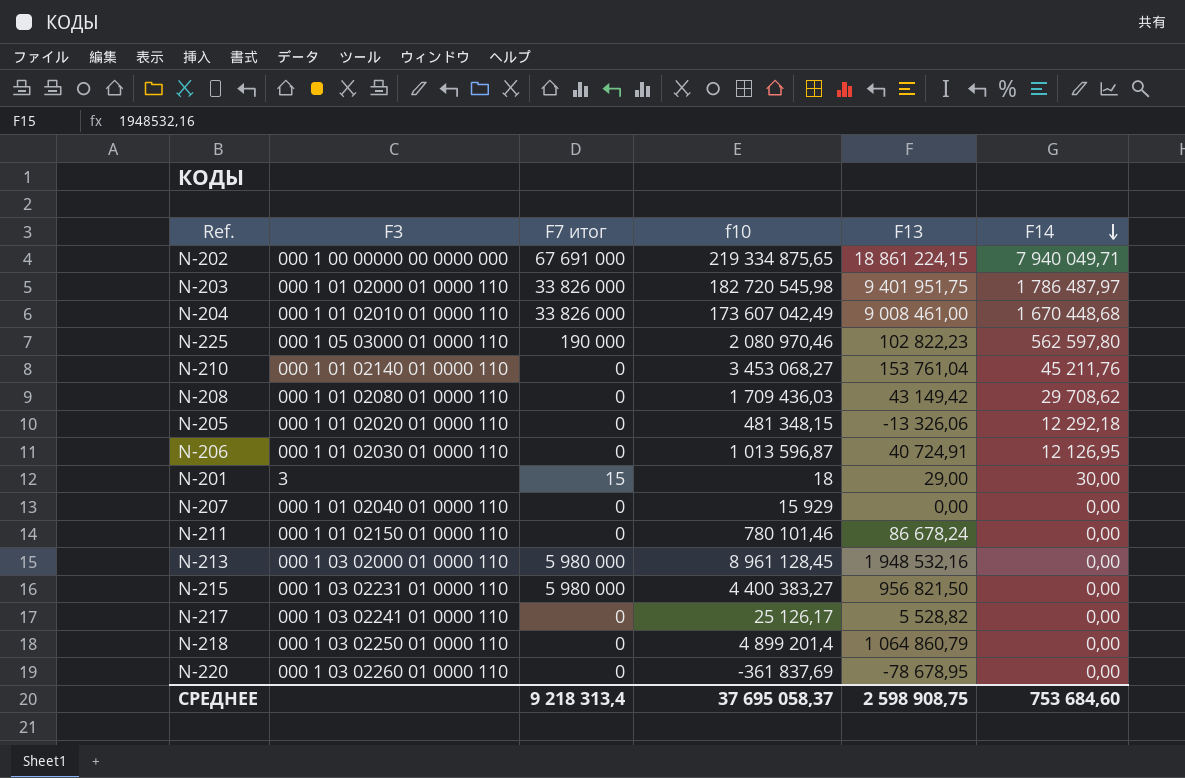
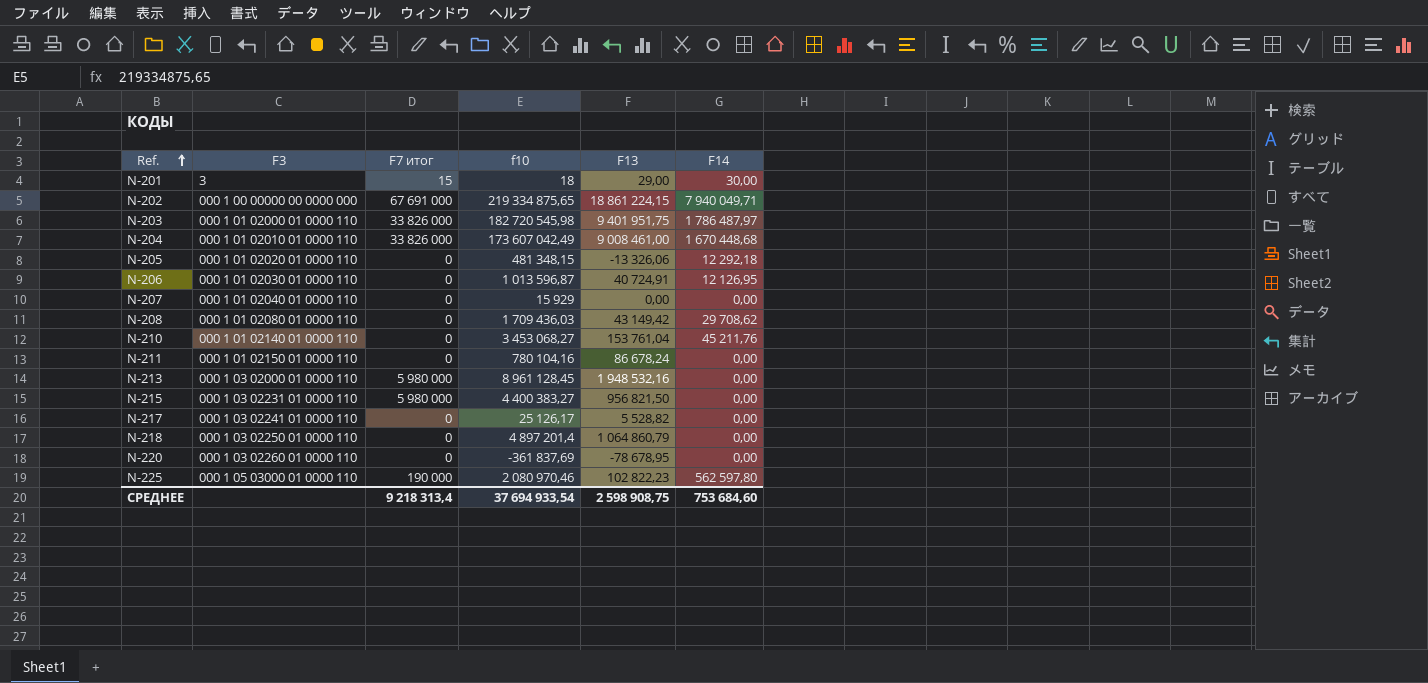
row order: F14 descending -> Ref. ascending
N-211 | f10: 780 101,46 -> 780 104,16
N-218 | f10: 4 899 201,4 -> 4 897 201,4
СРЕДНЕЕ | f10: 37 695 058,37 -> 37 694 933,54

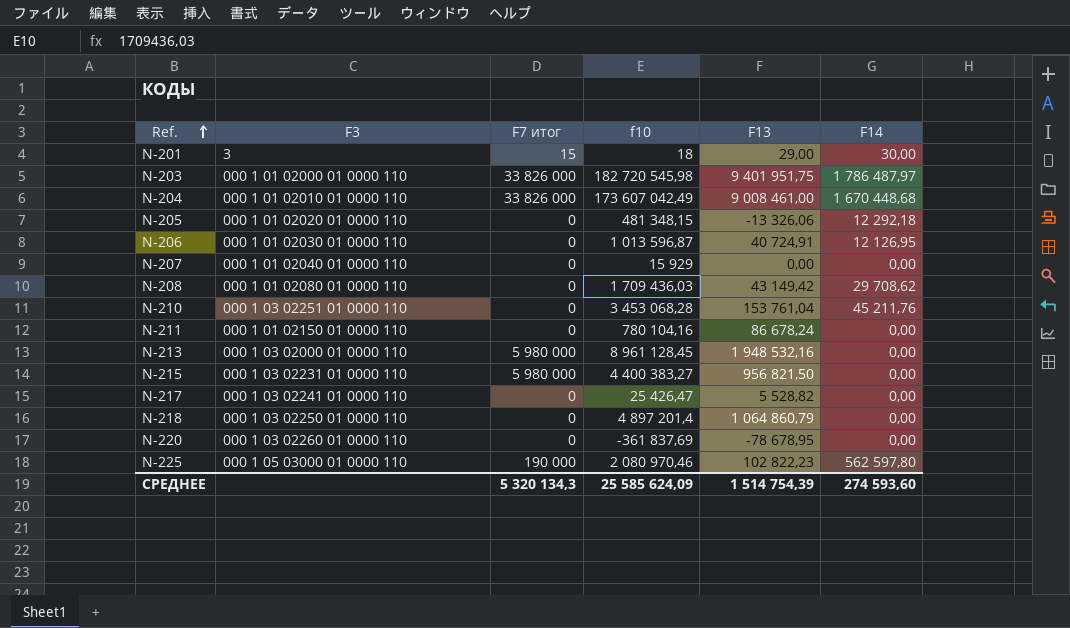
row N-202: 000 1 00 00000 00 0000 000 | 67 691 000 | 219 334 875,65 | 18 861 224,15 | 7 940 049,71 -> none
N-210 | F3: 000 1 01 02140 01 0000 110 -> 000 1 03 02251 01 0000 110
N-210 | f10: 3 453 068,27 -> 3 453 068,28
N-217 | f10: 25 126,17 -> 25 426,47
СРЕДНЕЕ | F7 итог: 9 218 313,4 -> 5 320 134,3
СРЕДНЕЕ | f10: 37 694 933,54 -> 25 585 624,09
СРЕДНЕЕ | F13: 2 598 908,75 -> 1 514 754,39
СРЕДНЕЕ | F14: 753 684,60 -> 274 593,60

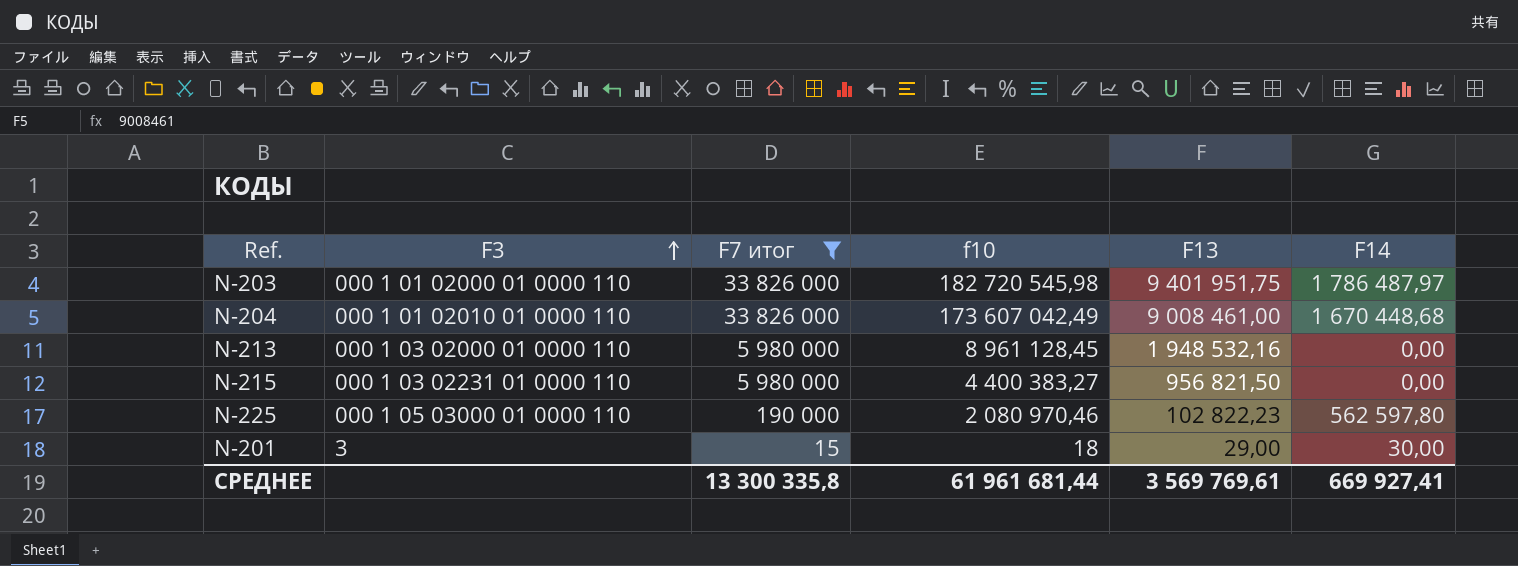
filter: none -> F7 итог != 0
row order: Ref. ascending -> F3 ascending
СРЕДНЕЕ | F7 итог: 5 320 134,3 -> 13 300 335,8
СРЕДНЕЕ | f10: 25 585 624,09 -> 61 961 681,44
СРЕДНЕЕ | F13: 1 514 754,39 -> 3 569 769,61
СРЕДНЕЕ | F14: 274 593,60 -> 669 927,41

